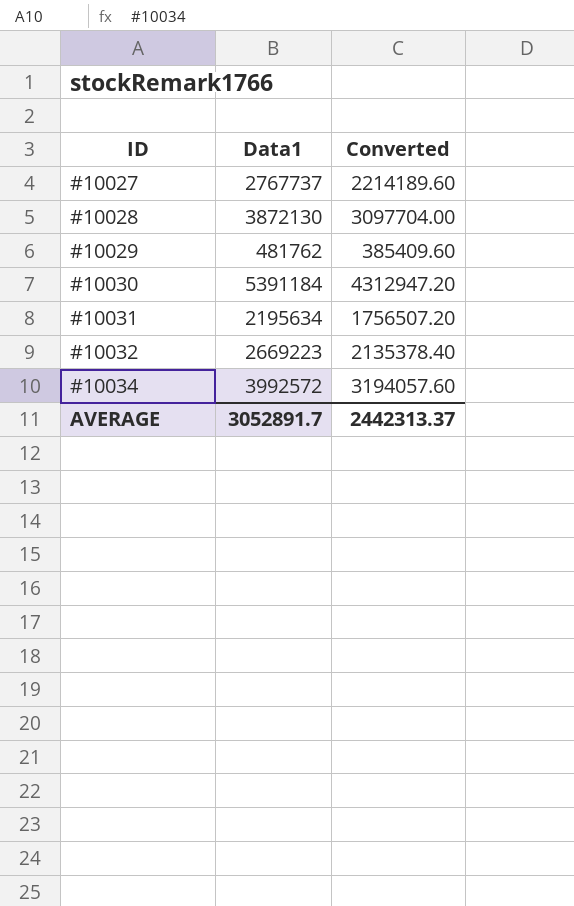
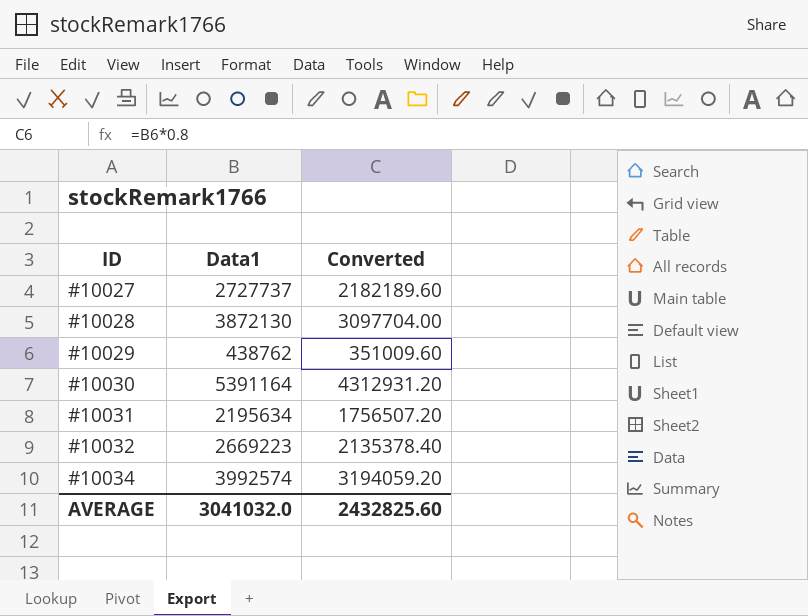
#10027 | Data1: 2767737 -> 2727737
#10027 | Converted: 2214189.60 -> 2182189.60
#10029 | Data1: 481762 -> 438762
#10029 | Converted: 385409.60 -> 351009.60
#10030 | Data1: 5391184 -> 5391164
#10030 | Converted: 4312947.20 -> 4312931.20
#10034 | Data1: 3992572 -> 3992574
#10034 | Converted: 3194057.60 -> 3194059.20
AVERAGE | Data1: 3052891.7 -> 3041032.0
AVERAGE | Converted: 2442313.37 -> 2432825.60

